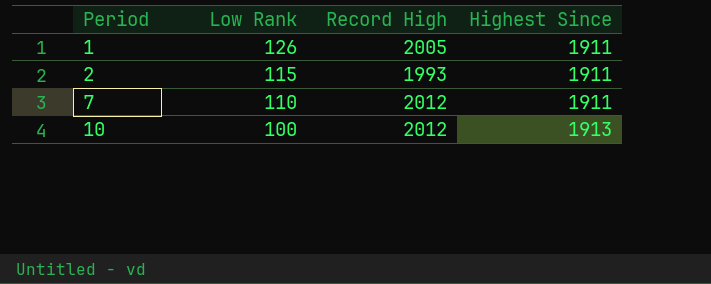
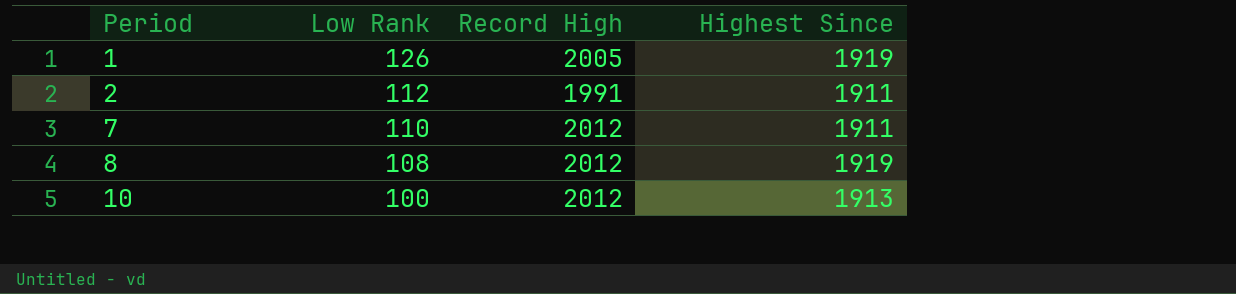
1 | Highest Since: 1911 -> 1919
2 | Low Rank: 115 -> 112
2 | Record High: 1993 -> 1991
row 8: none -> 108 | 2012 | 1919

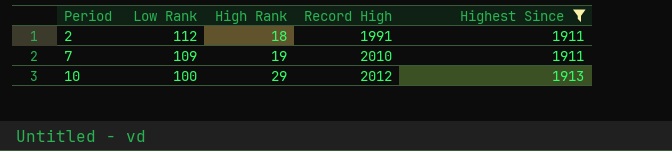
filter: none -> Highest Since != 1919
column High Rank | position: none -> 3
7 | Low Rank: 110 -> 109
7 | Record High: 2012 -> 2010

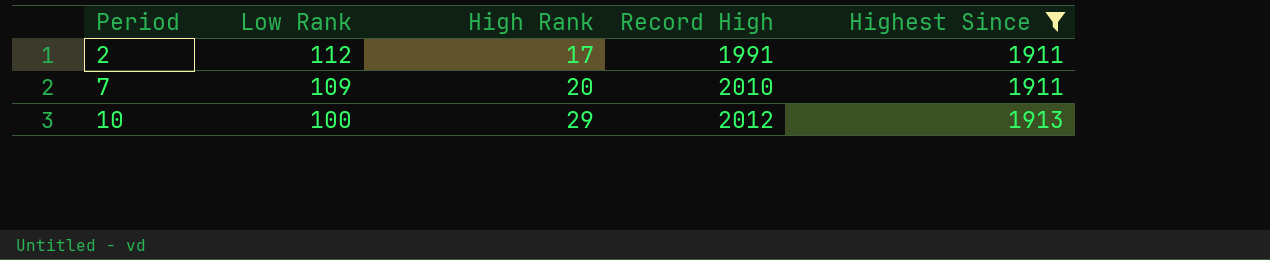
2 | High Rank: 18 -> 17
7 | High Rank: 19 -> 20

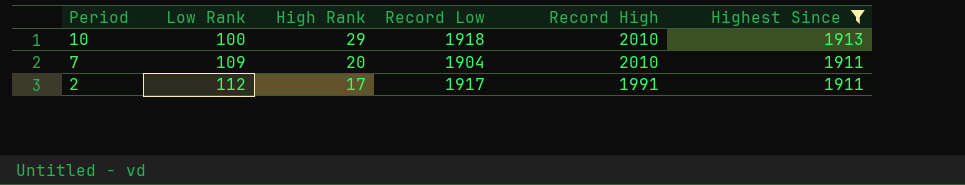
row order: Period ascending -> Period descending
column Record Low | position: none -> 4
10 | Record High: 2012 -> 2010

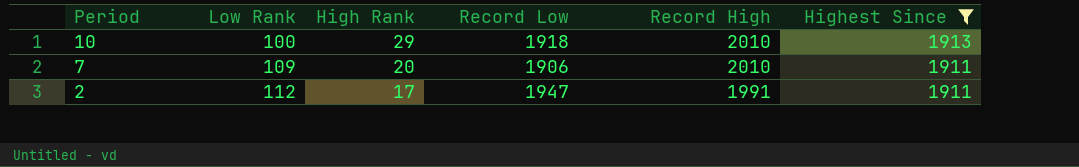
7 | Record Low: 1904 -> 1906
2 | Record Low: 1917 -> 1947

